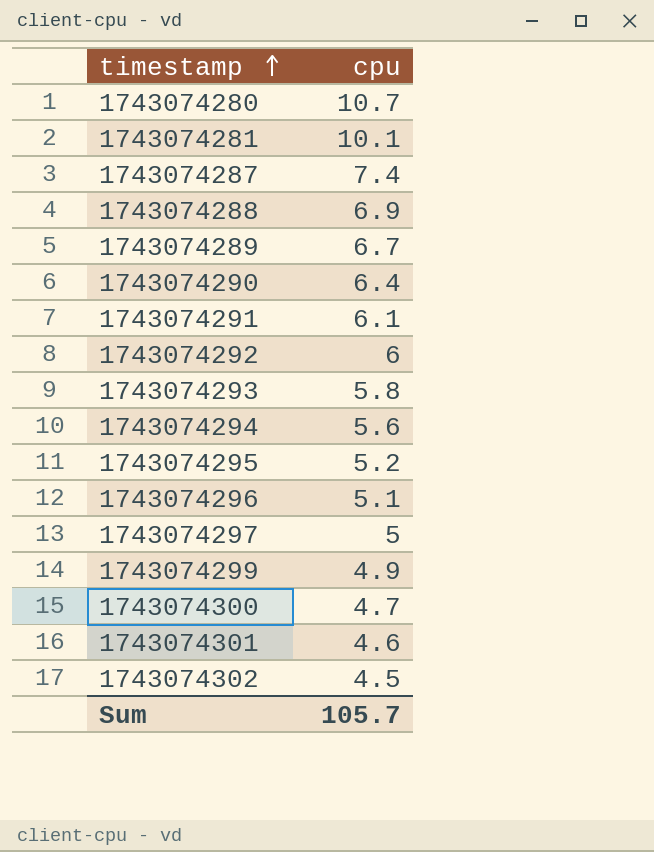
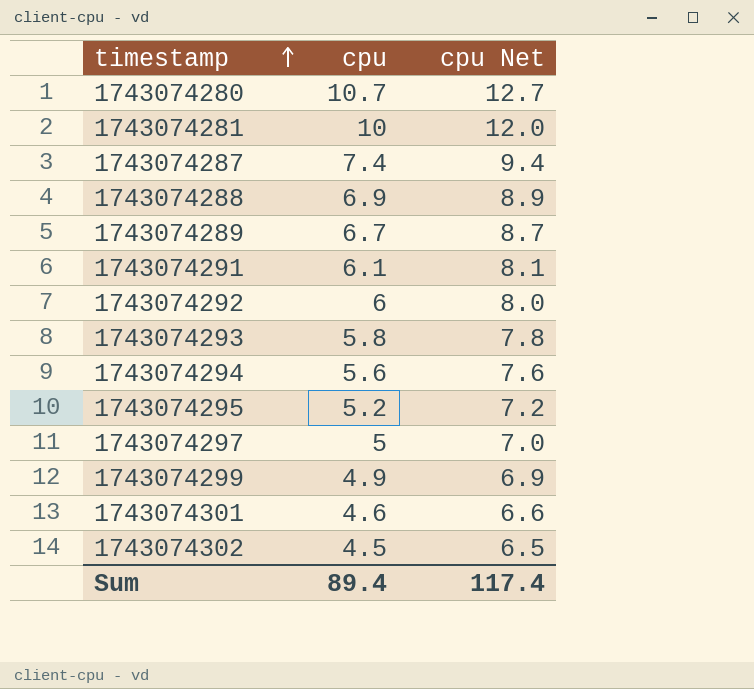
column cpu Net | formula: none -> [cpu] + 2
row 1743074290: 6.4 -> none
row 1743074296: 5.1 -> none
row 1743074300: 4.7 -> none
1743074281 | cpu: 10.1 -> 10
Sum | cpu: 105.7 -> 89.4

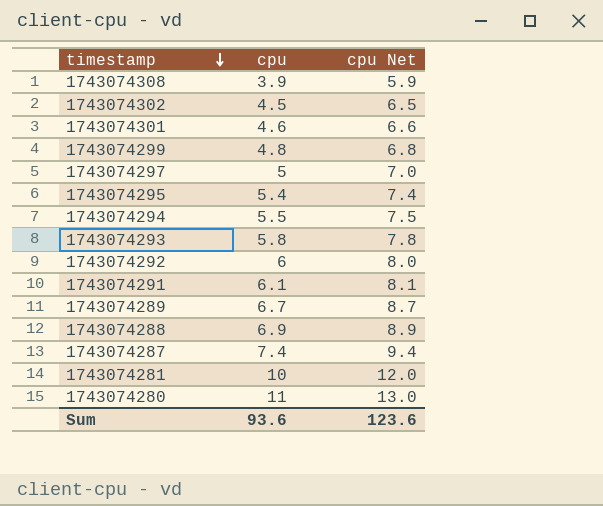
row order: timestamp ascending -> timestamp descending
row 1743074308: none -> 3.9 | 5.9
1743074299 | cpu: 4.9 -> 4.8
1743074299 | cpu Net: 6.9 -> 6.8
1743074295 | cpu: 5.2 -> 5.4
1743074295 | cpu Net: 7.2 -> 7.4
1743074294 | cpu: 5.6 -> 5.5
1743074294 | cpu Net: 7.6 -> 7.5
1743074280 | cpu: 10.7 -> 11
1743074280 | cpu Net: 12.7 -> 13.0
Sum | cpu: 89.4 -> 93.6
Sum | cpu Net: 117.4 -> 123.6

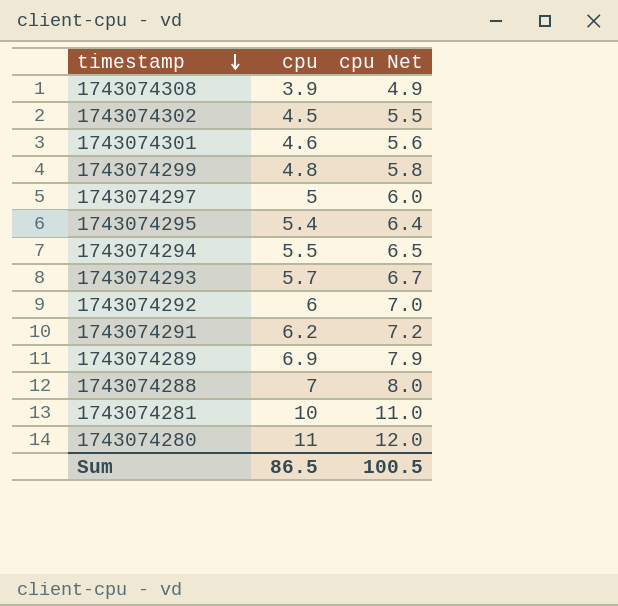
column cpu Net | formula: [cpu] + 2 -> [cpu] + 1
row 1743074287: 7.4 | 9.4 -> none
1743074293 | cpu: 5.8 -> 5.7
1743074291 | cpu: 6.1 -> 6.2
1743074289 | cpu: 6.7 -> 6.9
1743074288 | cpu: 6.9 -> 7
Sum | cpu: 93.6 -> 86.5
Sum | cpu Net: 123.6 -> 100.5

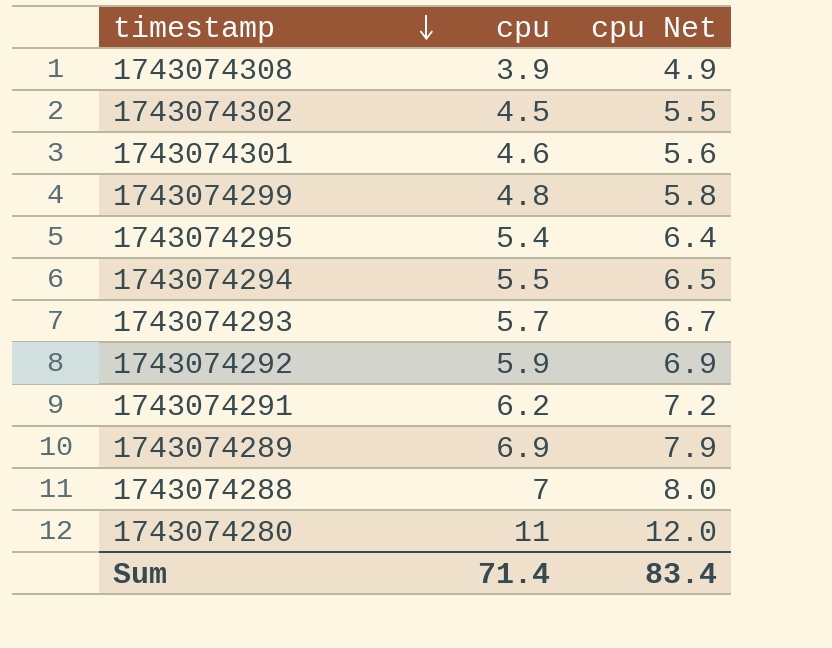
row 1743074297: 5 | 6.0 -> none
row 1743074281: 10 | 11.0 -> none
1743074292 | cpu: 6 -> 5.9
1743074292 | cpu Net: 7.0 -> 6.9
Sum | cpu: 86.5 -> 71.4
Sum | cpu Net: 100.5 -> 83.4

